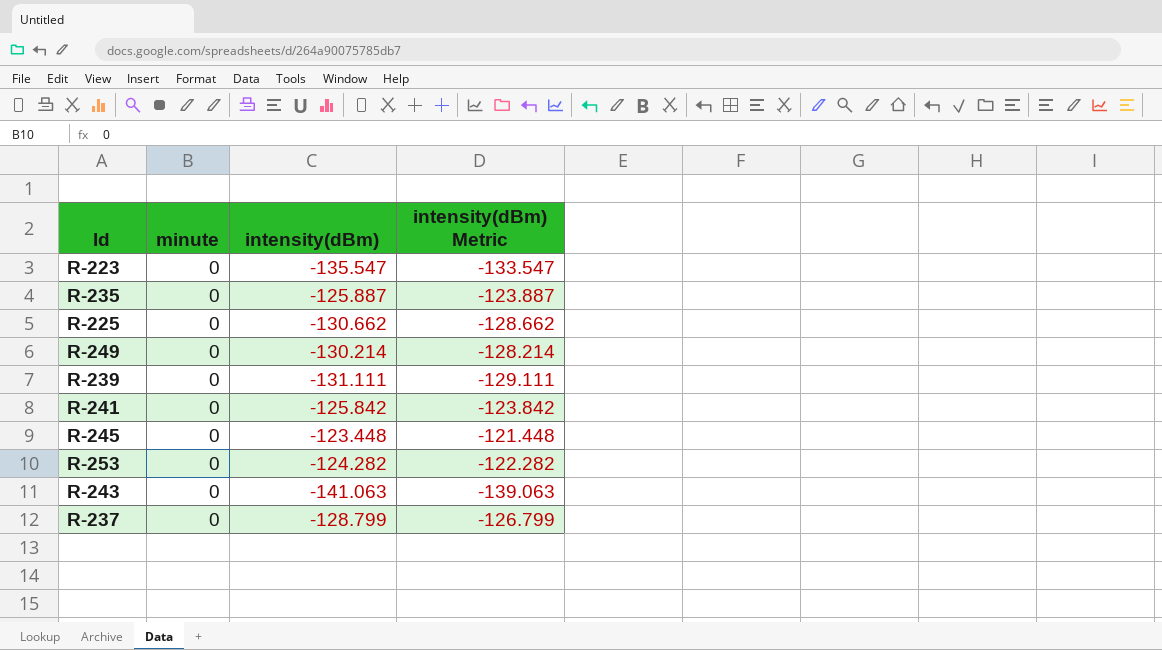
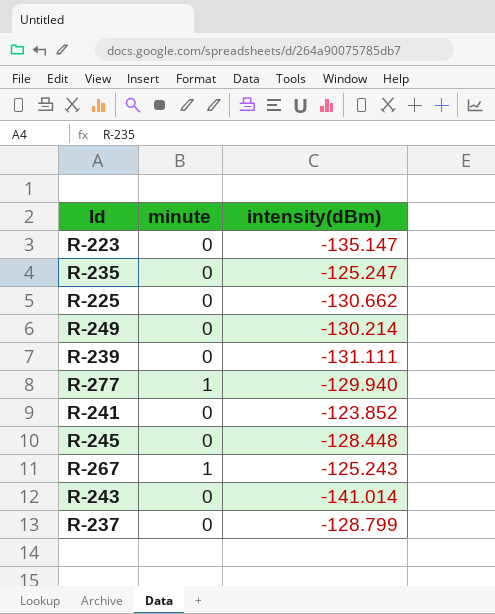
column intensity(dBm) Metric | formula: [intensity(dBm)] + 2 -> none
row R-253: 0 | -124.282 | -122.282 -> none
R-223 | intensity(dBm): -135.547 -> -135.147
R-235 | intensity(dBm): -125.887 -> -125.247
row R-277: none -> 1 | -129.940
R-241 | intensity(dBm): -125.842 -> -123.852
R-245 | intensity(dBm): -123.448 -> -128.448
row R-267: none -> 1 | -125.243
R-243 | intensity(dBm): -141.063 -> -141.014

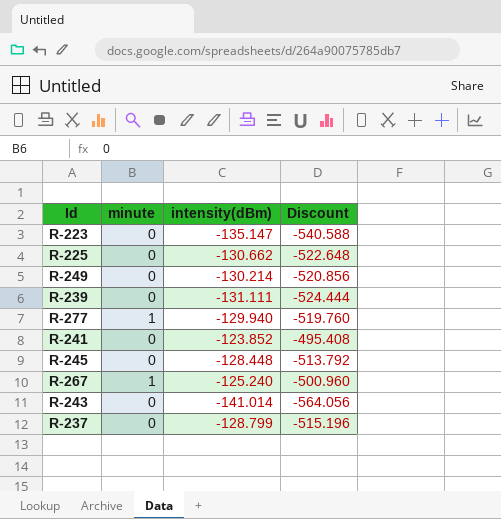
column Discount | formula: none -> [intensity(dBm)] * 4
row R-235: 0 | -125.247 -> none
R-267 | intensity(dBm): -125.243 -> -125.240

